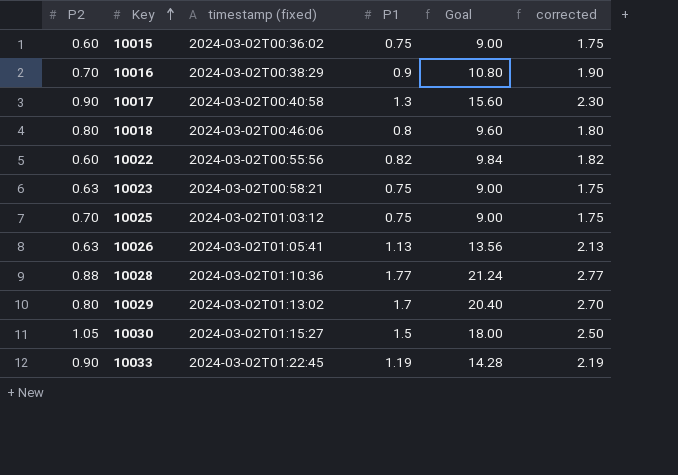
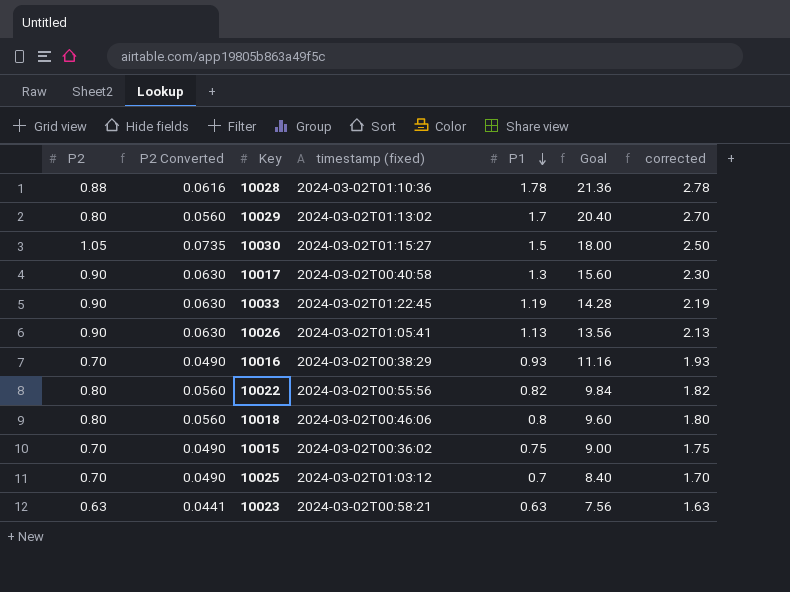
row order: Key ascending -> P1 descending
column P2 Converted | formula: none -> [P2] * 0.07
10028 | P1: 1.77 -> 1.78
10028 | Goal: 21.24 -> 21.36
10028 | corrected: 2.77 -> 2.78
10026 | P2: 0.63 -> 0.90
10016 | P1: 0.9 -> 0.93
10016 | Goal: 10.80 -> 11.16
10016 | corrected: 1.90 -> 1.93
10022 | P2: 0.60 -> 0.80
10015 | P2: 0.60 -> 0.70
10025 | P1: 0.75 -> 0.7
10025 | Goal: 9.00 -> 8.40
10025 | corrected: 1.75 -> 1.70
10023 | P1: 0.75 -> 0.63
10023 | Goal: 9.00 -> 7.56
10023 | corrected: 1.75 -> 1.63

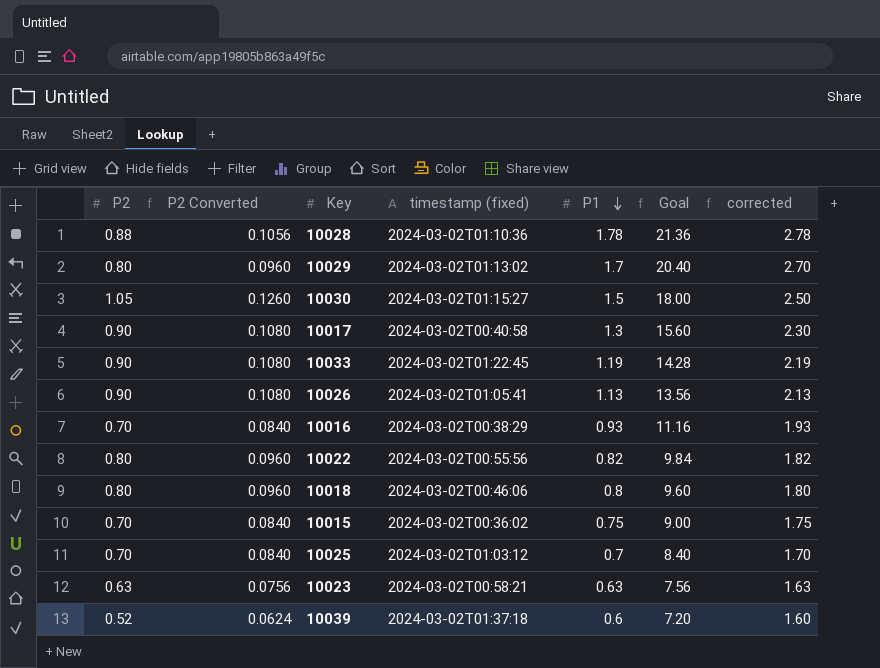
column P2 Converted | formula: [P2] * 0.07 -> [P2] * 0.12
row 10039: none -> 0.52 | 0.0624 | 2024-03-02T01:37:18 | 0.6 | 7.20 | 1.60

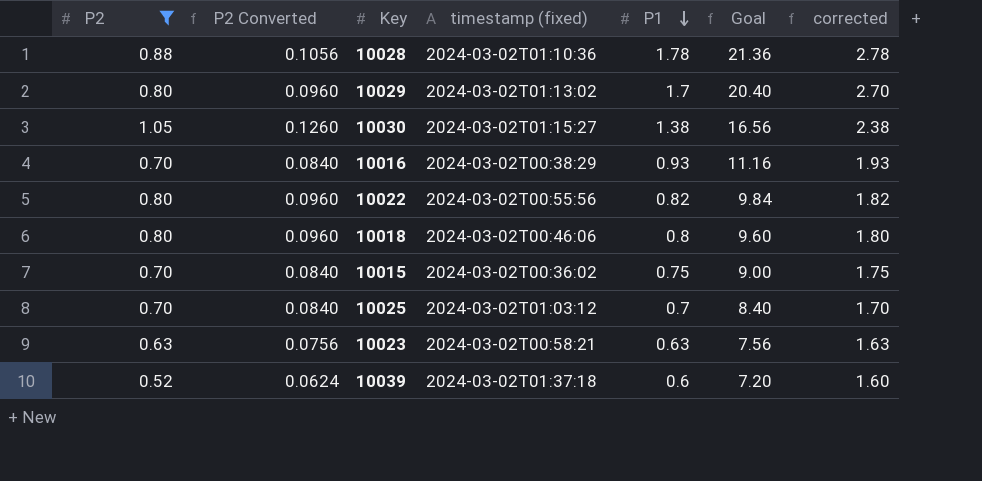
filter: none -> P2 != 0.90
10030 | P1: 1.5 -> 1.38
10030 | Goal: 18.00 -> 16.56
10030 | corrected: 2.50 -> 2.38

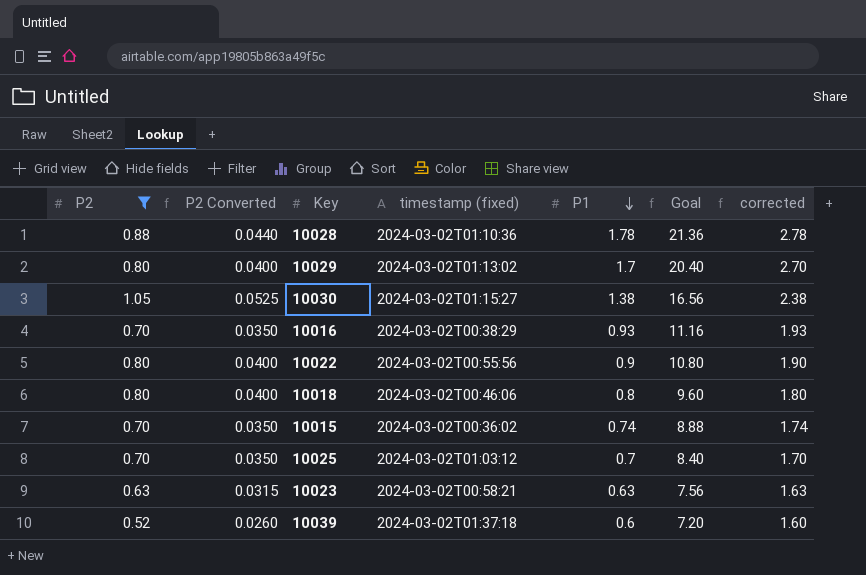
column P2 Converted | formula: [P2] * 0.12 -> [P2] * 0.05
10022 | P1: 0.82 -> 0.9
10022 | Goal: 9.84 -> 10.80
10022 | corrected: 1.82 -> 1.90
10015 | P1: 0.75 -> 0.74
10015 | Goal: 9.00 -> 8.88
10015 | corrected: 1.75 -> 1.74

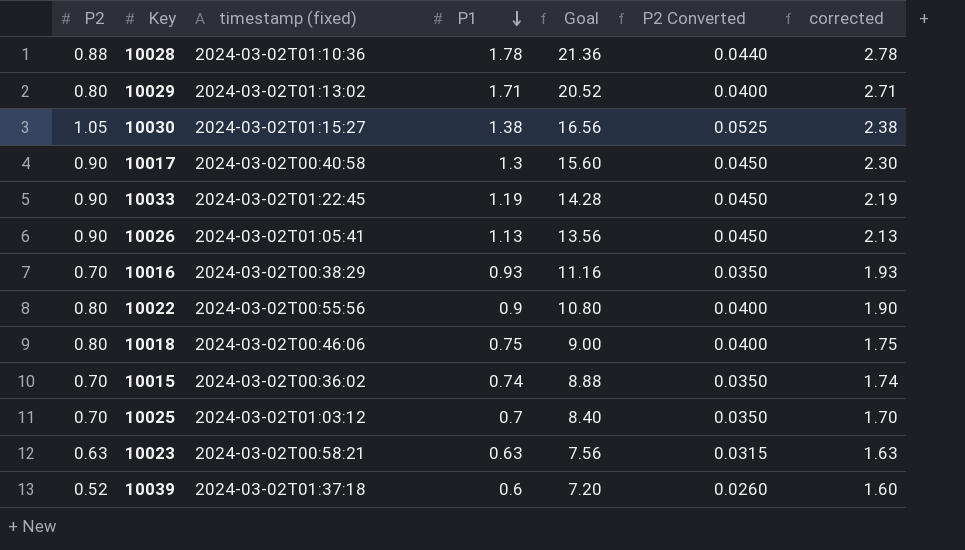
filter: P2 != 0.90 -> none
column P2 Converted | position: 2 -> 6
10029 | P1: 1.7 -> 1.71
10029 | Goal: 20.40 -> 20.52
10029 | corrected: 2.70 -> 2.71
10018 | P1: 0.8 -> 0.75
10018 | Goal: 9.60 -> 9.00
10018 | corrected: 1.80 -> 1.75

